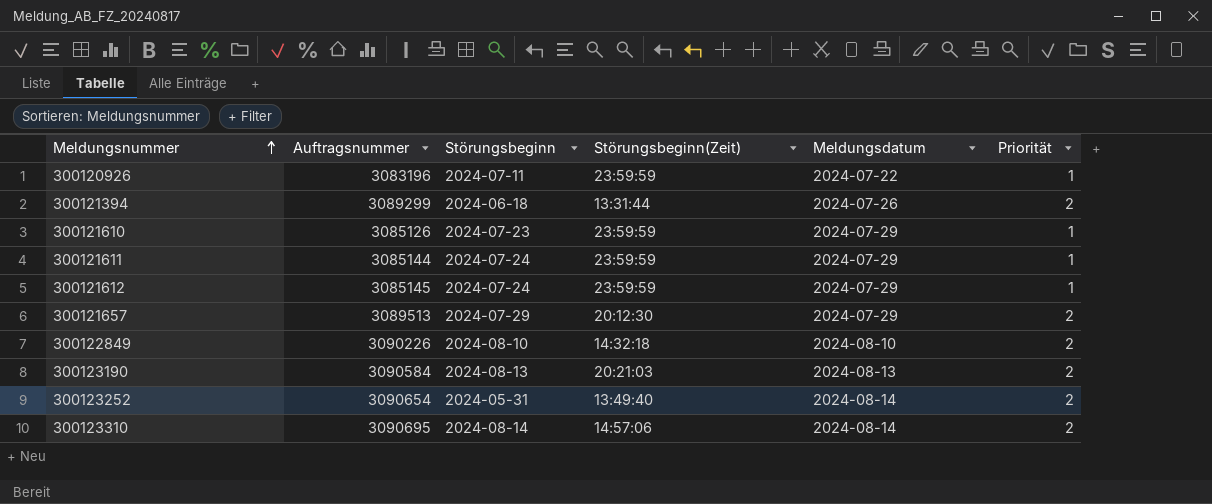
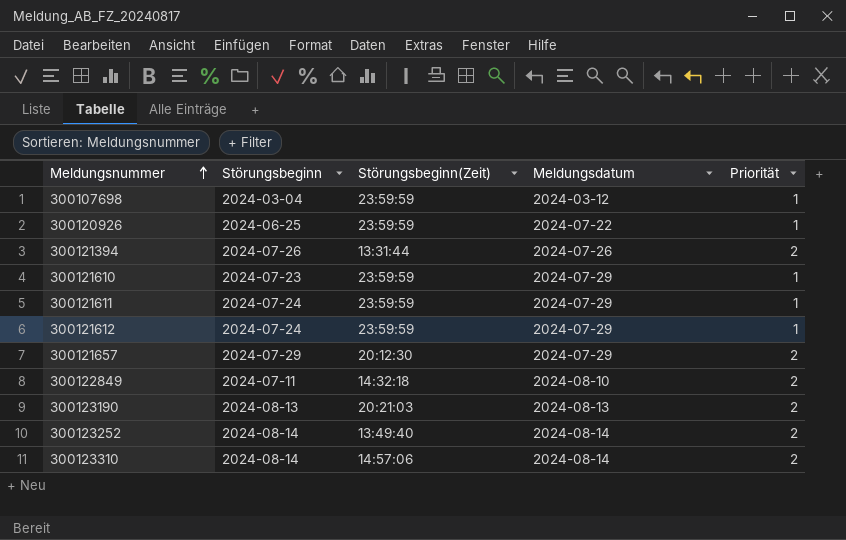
column Auftragsnummer | position: 2 -> none
row 300107698: none -> 2024-03-04 | 23:59:59 | 2024-03-12 | 1
300120926 | Störungsbeginn: 2024-07-11 -> 2024-06-25
300121394 | Störungsbeginn: 2024-06-18 -> 2024-07-26
300122849 | Störungsbeginn: 2024-08-10 -> 2024-07-11
300123252 | Störungsbeginn: 2024-05-31 -> 2024-08-14

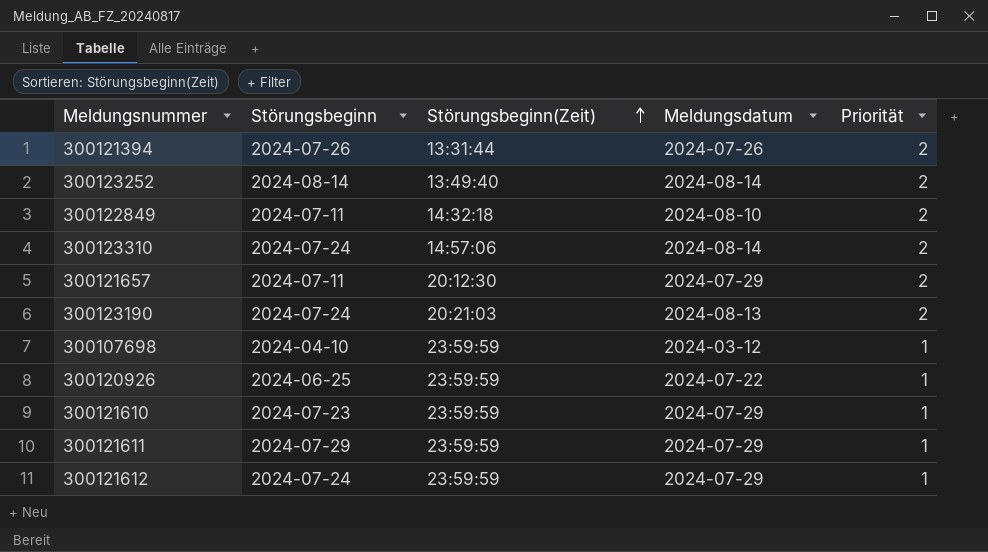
row order: Meldungsnummer ascending -> Störungsbeginn(Zeit) ascending
300123310 | Störungsbeginn: 2024-08-14 -> 2024-07-24
300121657 | Störungsbeginn: 2024-07-29 -> 2024-07-11
300123190 | Störungsbeginn: 2024-08-13 -> 2024-07-24
300107698 | Störungsbeginn: 2024-03-04 -> 2024-04-10
300121611 | Störungsbeginn: 2024-07-24 -> 2024-07-29

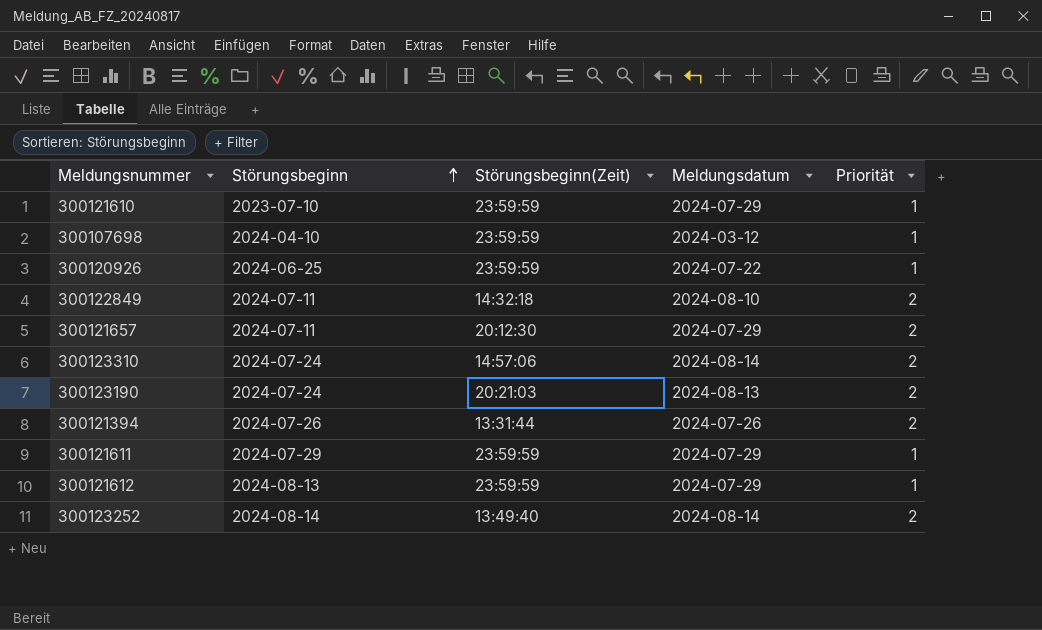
row order: Störungsbeginn(Zeit) ascending -> Störungsbeginn ascending
300121610 | Störungsbeginn: 2024-07-23 -> 2023-07-10
300121612 | Störungsbeginn: 2024-07-24 -> 2024-08-13

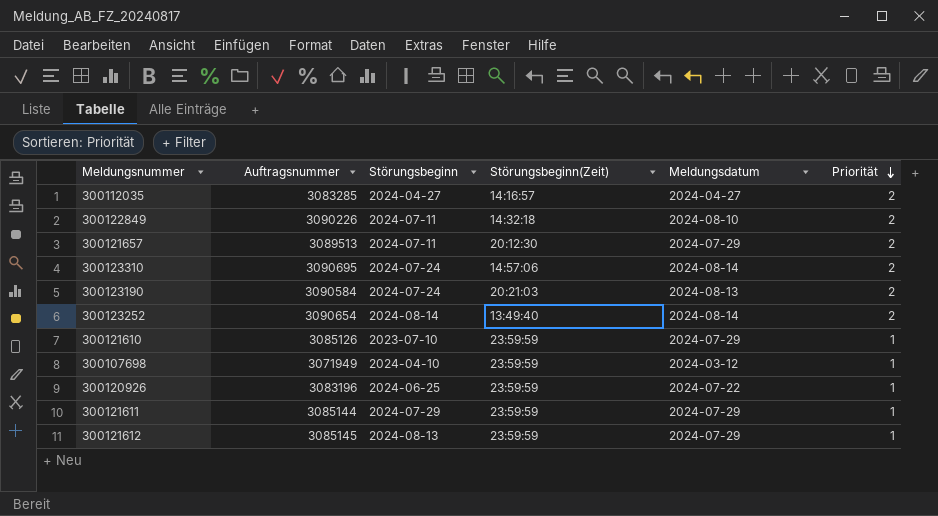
row order: Störungsbeginn ascending -> Priorität descending
column Auftragsnummer | position: none -> 2
row 300121394: 2024-07-26 | 13:31:44 | 2024-07-26 | 2 -> none
row 300112035: none -> 3083285 | 2024-04-27 | 14:16:57 | 2024-04-27 | 2

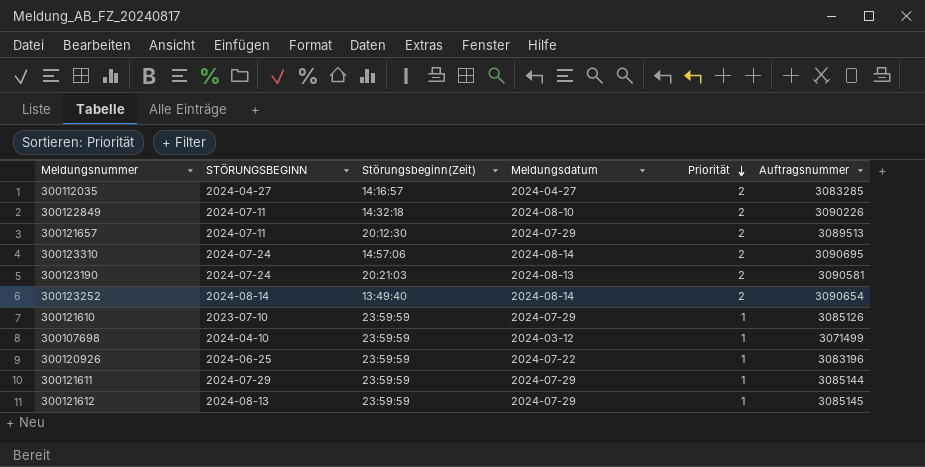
column name: Störungsbeginn -> STÖRUNGSBEGINN
column Auftragsnummer | position: 2 -> 6
300123190 | Auftragsnummer: 3090584 -> 3090581
300107698 | Auftragsnummer: 3071949 -> 3071499

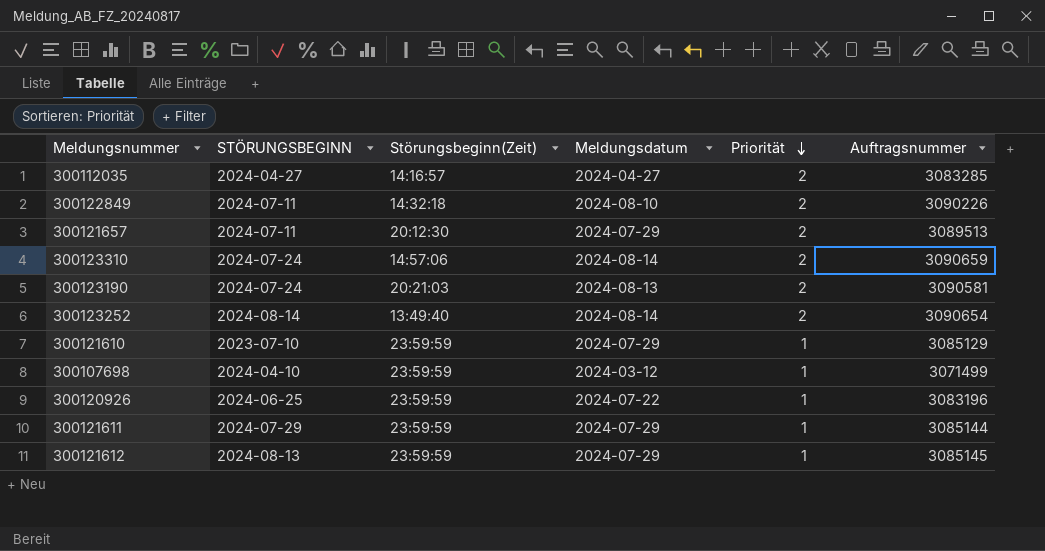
300123310 | Auftragsnummer: 3090695 -> 3090659
300121610 | Auftragsnummer: 3085126 -> 3085129

